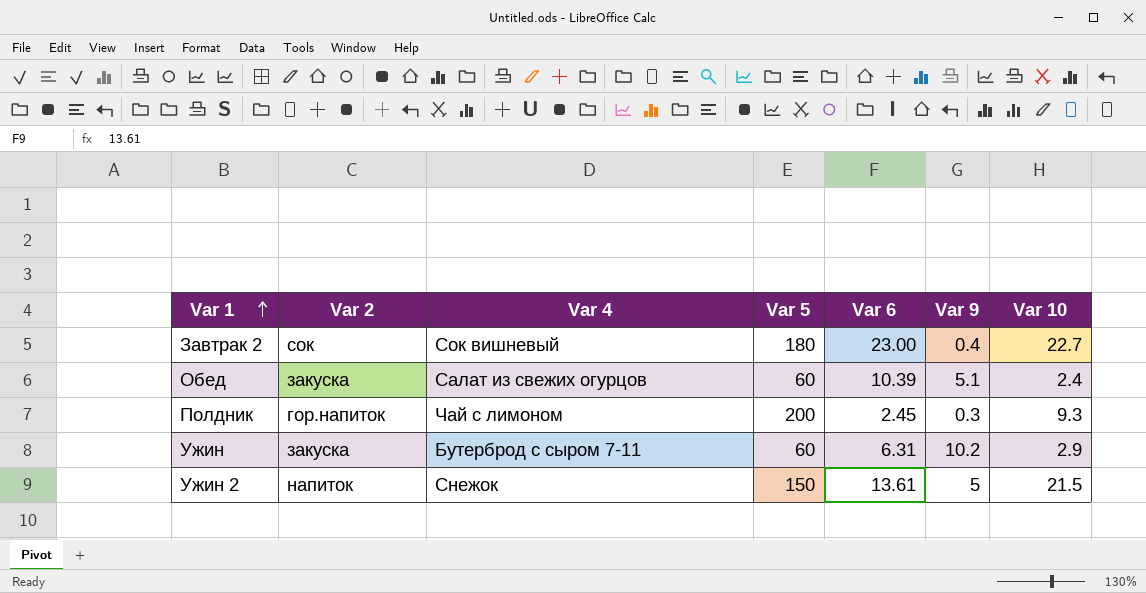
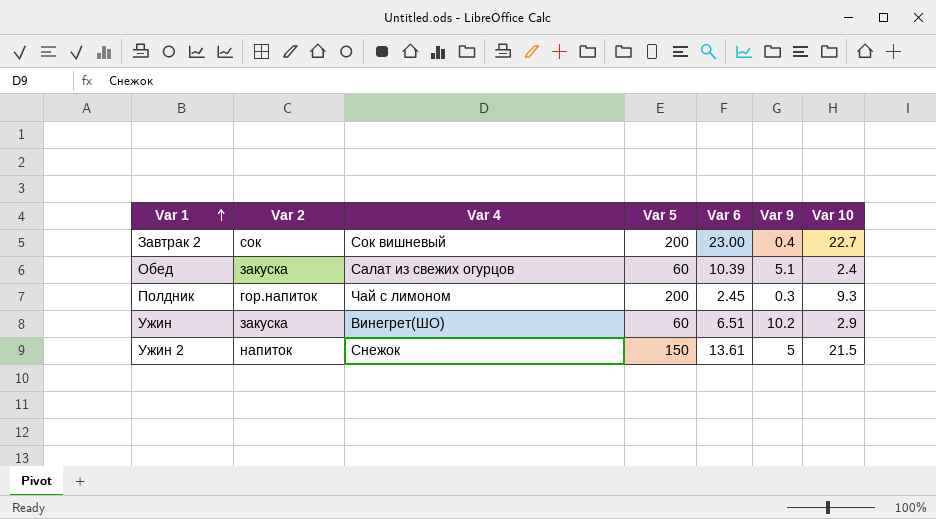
Завтрак 2 | Var 5: 180 -> 200
Ужин | Var 4: Бутерброд с сыром 7-11 -> Винегрет(ШО)
Ужин | Var 6: 6.31 -> 6.51

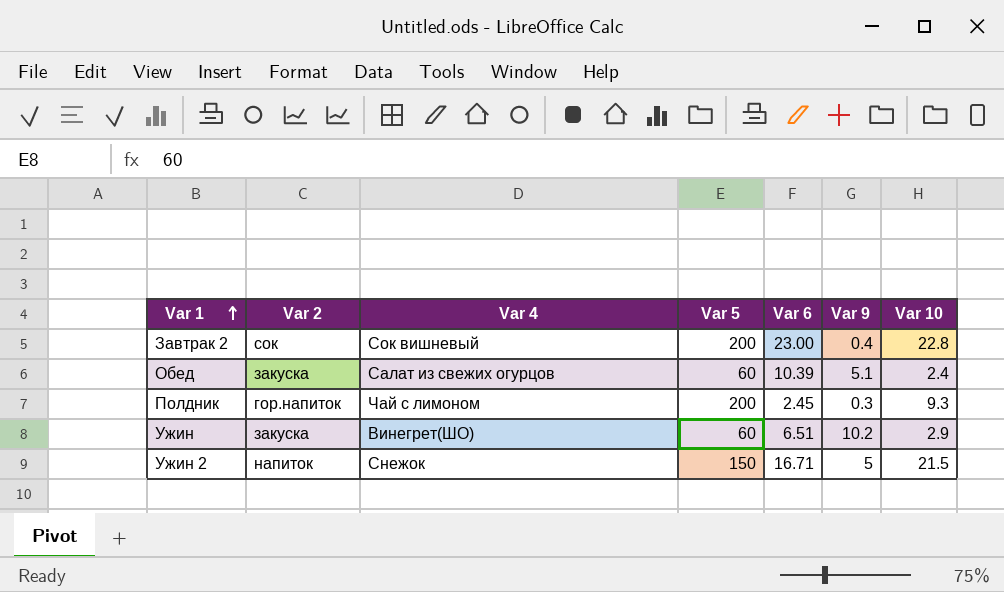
Завтрак 2 | Var 10: 22.7 -> 22.8
Ужин 2 | Var 6: 13.61 -> 16.71

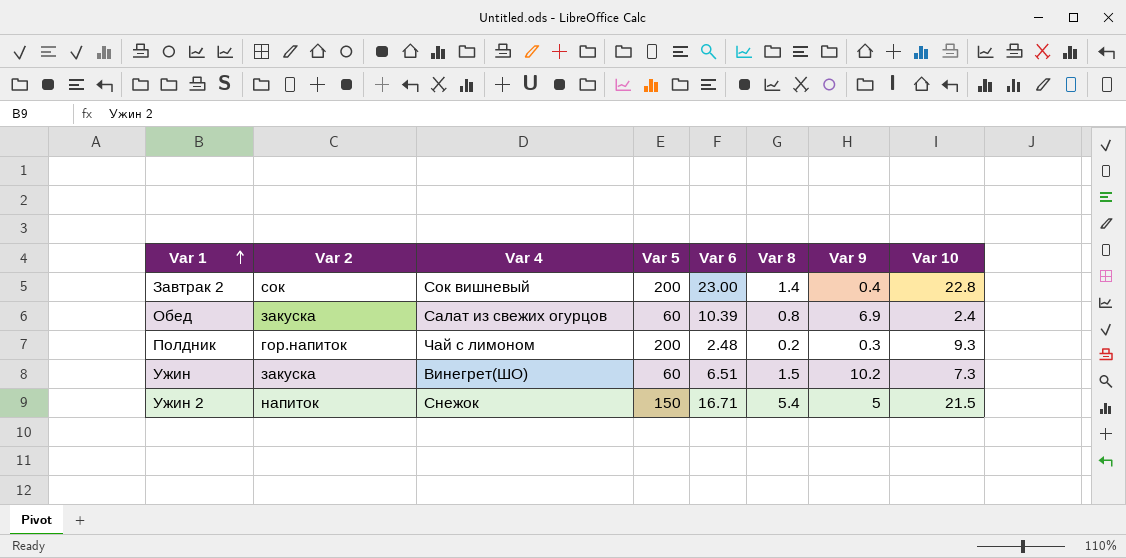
column Var 8 | position: none -> 6
Обед | Var 9: 5.1 -> 6.9
Полдник | Var 6: 2.45 -> 2.48
Ужин | Var 10: 2.9 -> 7.3

